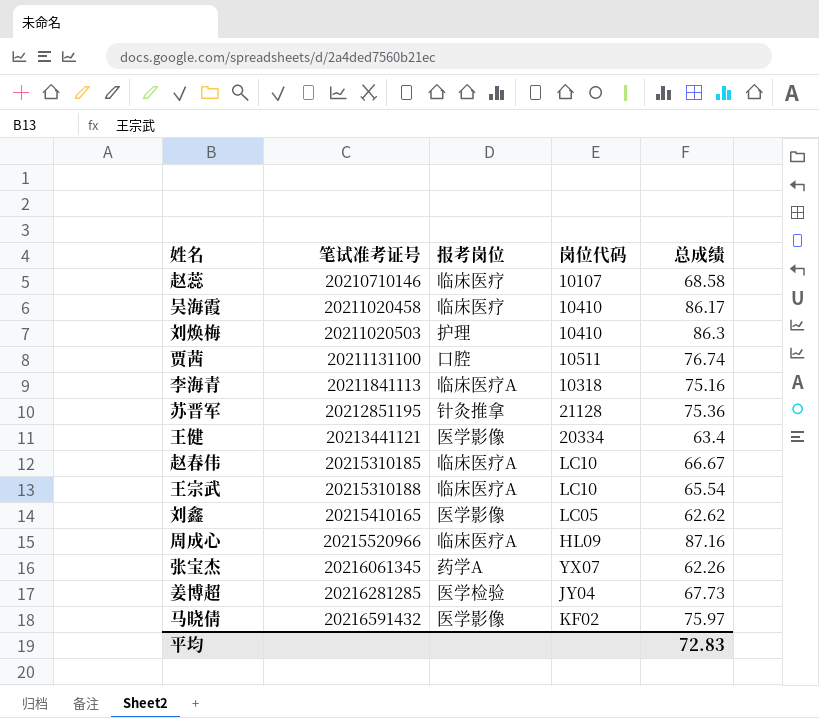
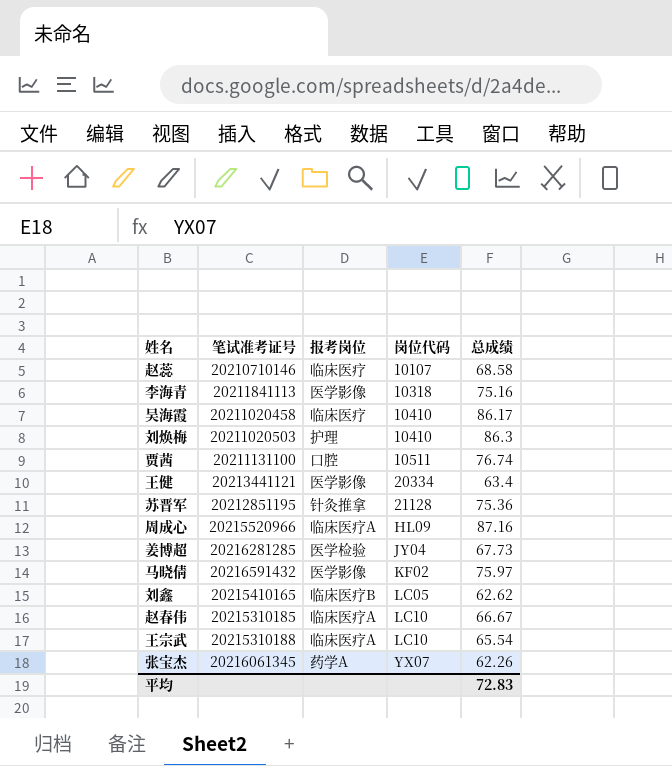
row order: 笔试准考证号 ascending -> 岗位代码 ascending
李海青 | 报考岗位: 临床医疗A -> 医学影像
刘鑫 | 报考岗位: 医学影像 -> 临床医疗B

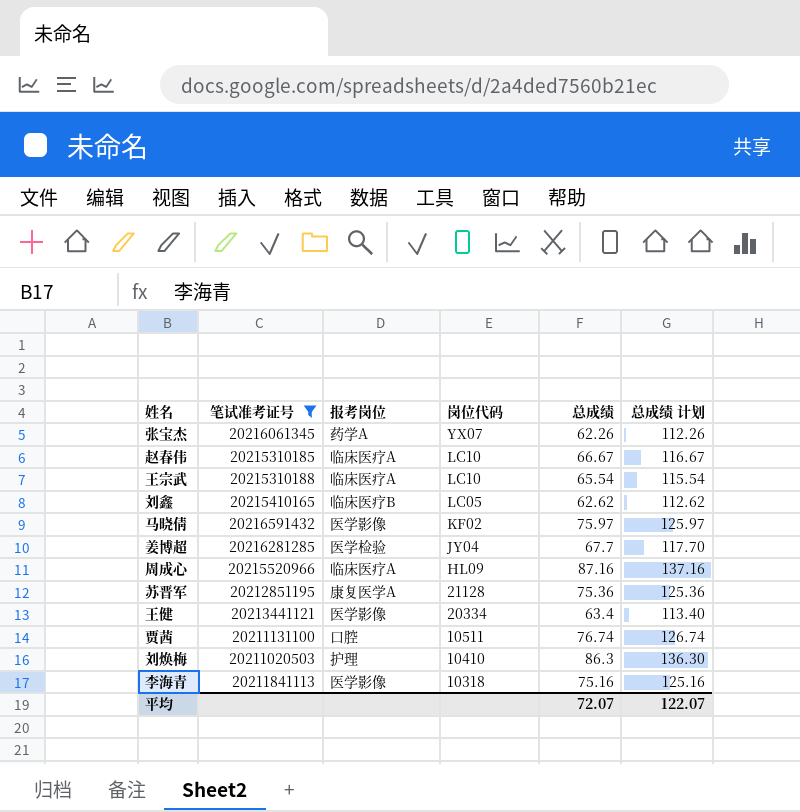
filter: none -> 笔试准考证号 >= 20211020503
row order: 岗位代码 ascending -> 岗位代码 descending
column 总成绩 计划 | formula: none -> [总成绩] + 50
姜博超 | 总成绩: 67.73 -> 67.7
苏晋军 | 报考岗位: 针灸推拿 -> 康复医学A
平均 | 总成绩: 72.83 -> 72.07

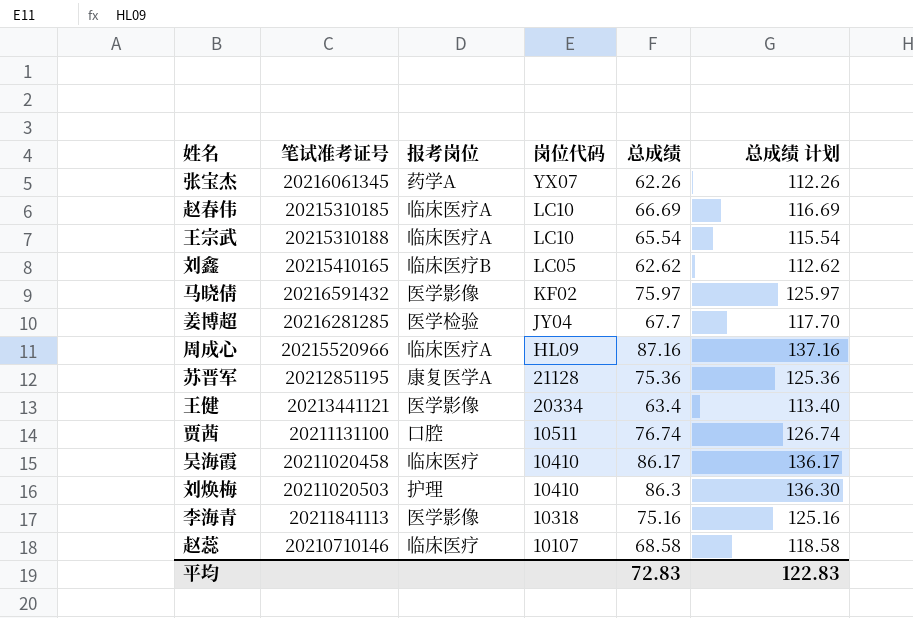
filter: 笔试准考证号 >= 20211020503 -> none
赵春伟 | 总成绩: 66.67 -> 66.69
赵春伟 | 总成绩 计划: 116.67 -> 116.69
平均 | 总成绩: 72.07 -> 72.83
平均 | 总成绩 计划: 122.07 -> 122.83

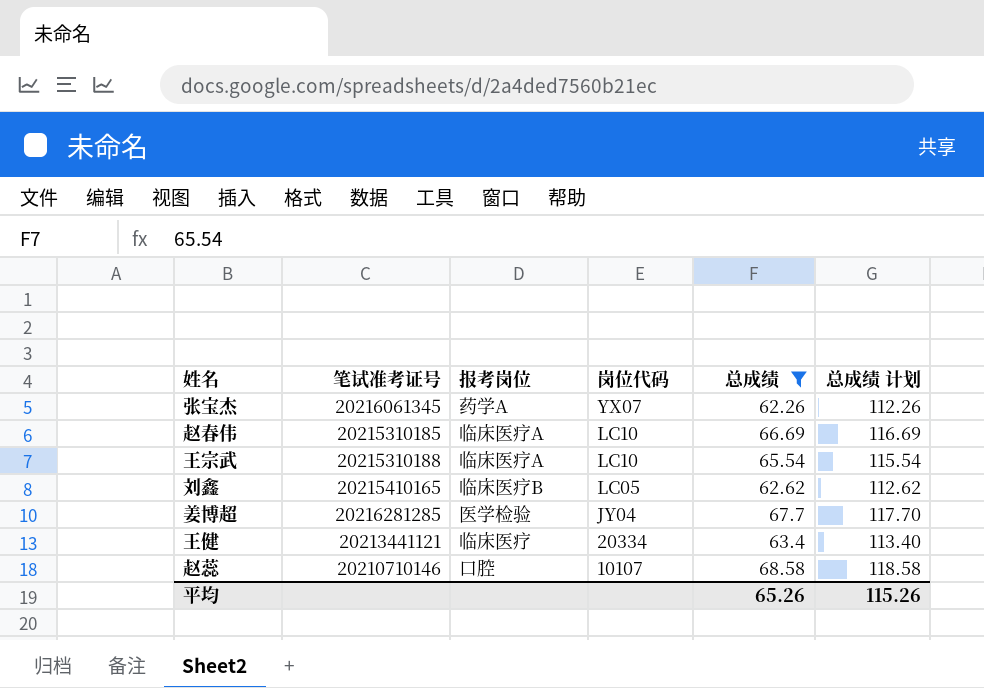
filter: none -> 总成绩 <= 68.58
王健 | 报考岗位: 医学影像 -> 临床医疗
赵蕊 | 报考岗位: 临床医疗 -> 口腔
平均 | 总成绩: 72.83 -> 65.26
平均 | 总成绩 计划: 122.83 -> 115.26

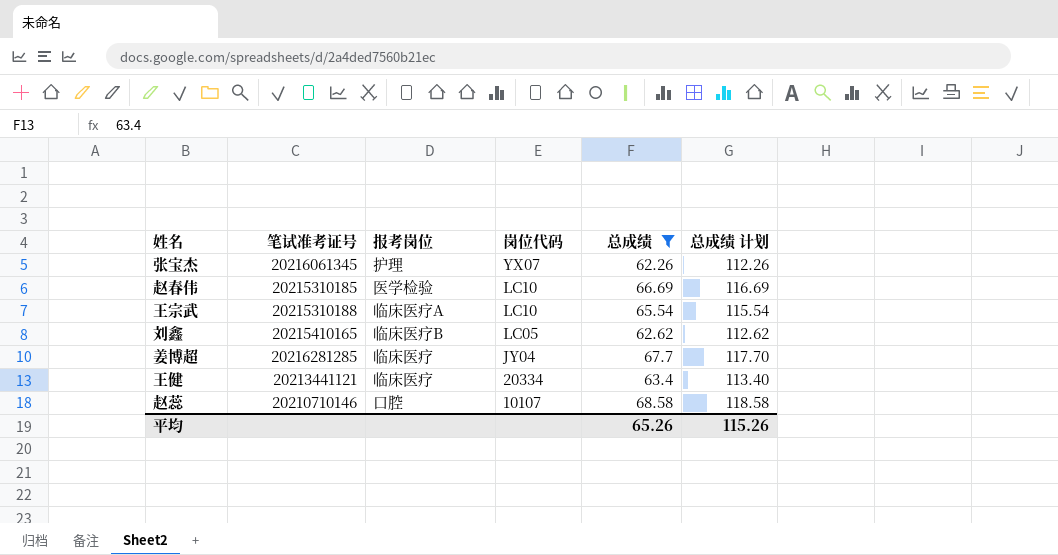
张宝杰 | 报考岗位: 药学A -> 护理
赵春伟 | 报考岗位: 临床医疗A -> 医学检验
姜博超 | 报考岗位: 医学检验 -> 临床医疗

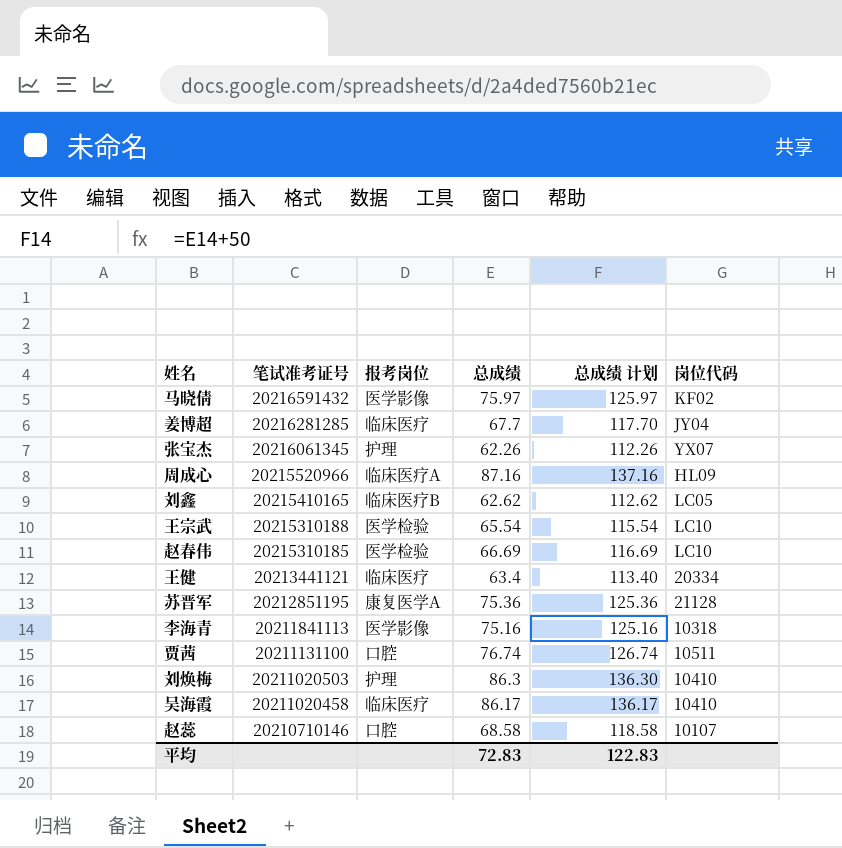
filter: 总成绩 <= 68.58 -> none
row order: 岗位代码 descending -> 笔试准考证号 descending
column 岗位代码 | position: 4 -> 6
王宗武 | 报考岗位: 临床医疗A -> 医学检验
平均 | 总成绩: 65.26 -> 72.83
平均 | 总成绩 计划: 115.26 -> 122.83

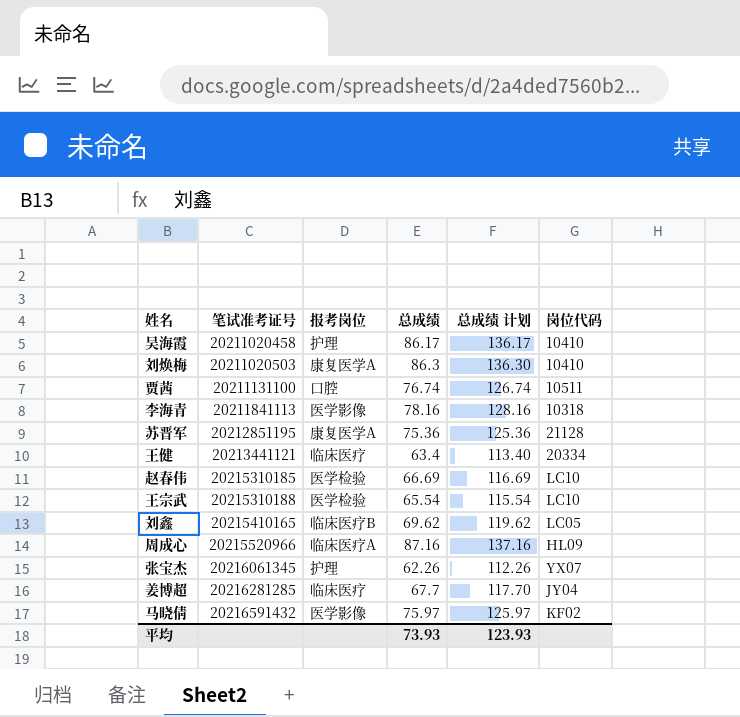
row order: 笔试准考证号 descending -> 笔试准考证号 ascending
row 赵蕊: 20210710146 | 口腔 | 68.58 | 118.58 | 10107 -> none
吴海霞 | 报考岗位: 临床医疗 -> 护理
刘焕梅 | 报考岗位: 护理 -> 康复医学A
李海青 | 总成绩: 75.16 -> 78.16
李海青 | 总成绩 计划: 125.16 -> 128.16
刘鑫 | 总成绩: 62.62 -> 69.62
刘鑫 | 总成绩 计划: 112.62 -> 119.62
平均 | 总成绩: 72.83 -> 73.93
平均 | 总成绩 计划: 122.83 -> 123.93

